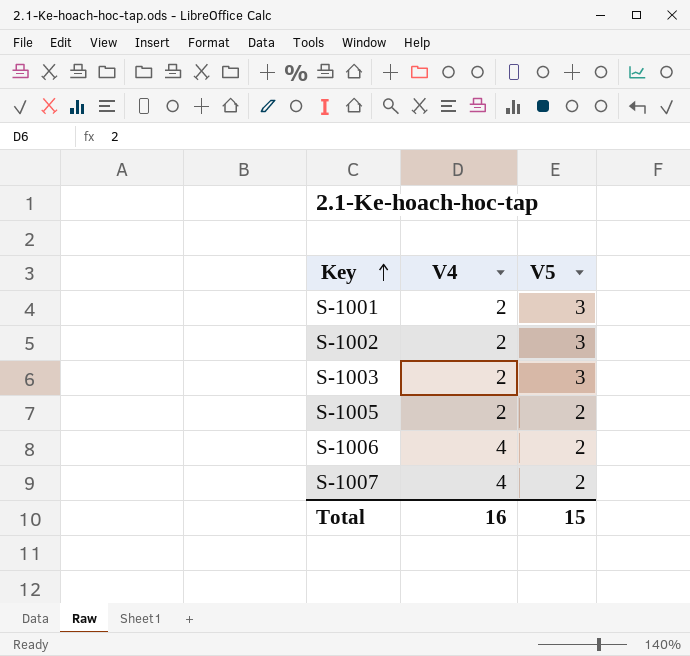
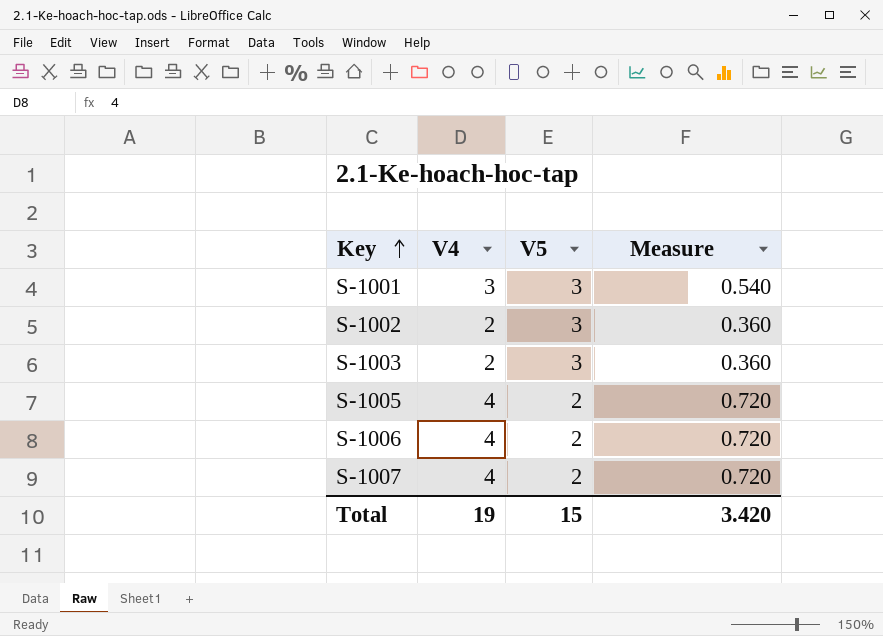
column Measure | formula: none -> [V4] * 0.18
S-1001 | V4: 2 -> 3
S-1005 | V4: 2 -> 4
Total | V4: 16 -> 19

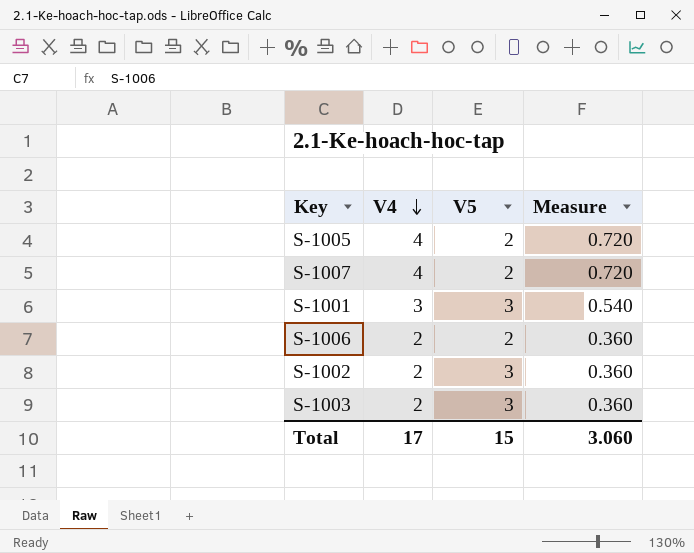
row order: Key ascending -> V4 descending
S-1006 | V4: 4 -> 2
S-1006 | Measure: 0.720 -> 0.360
Total | V4: 19 -> 17
Total | Measure: 3.420 -> 3.060

